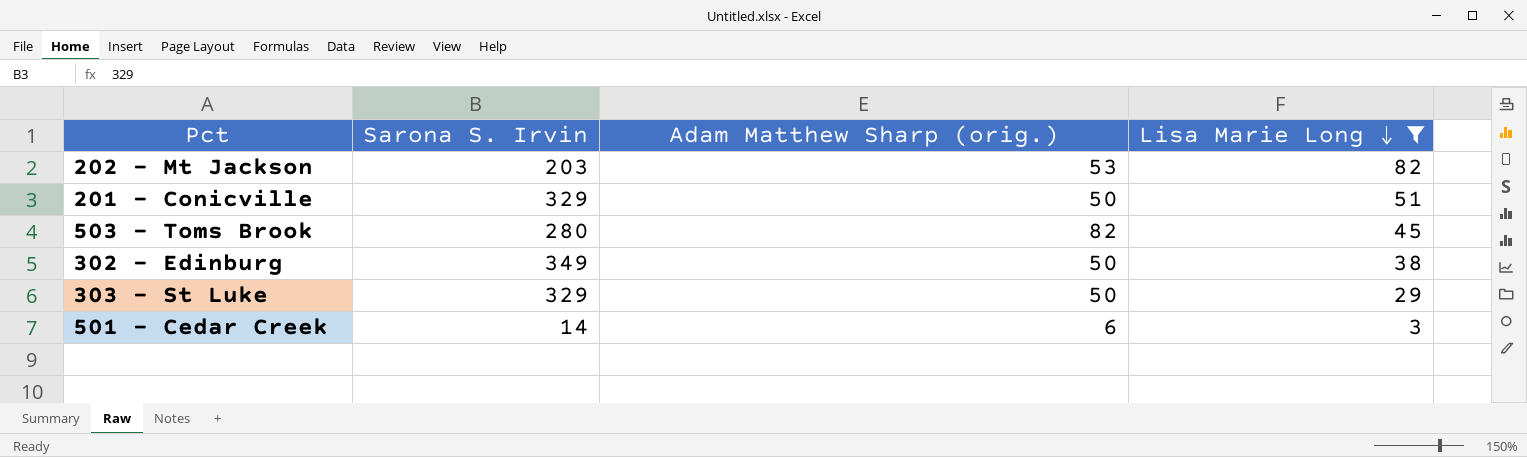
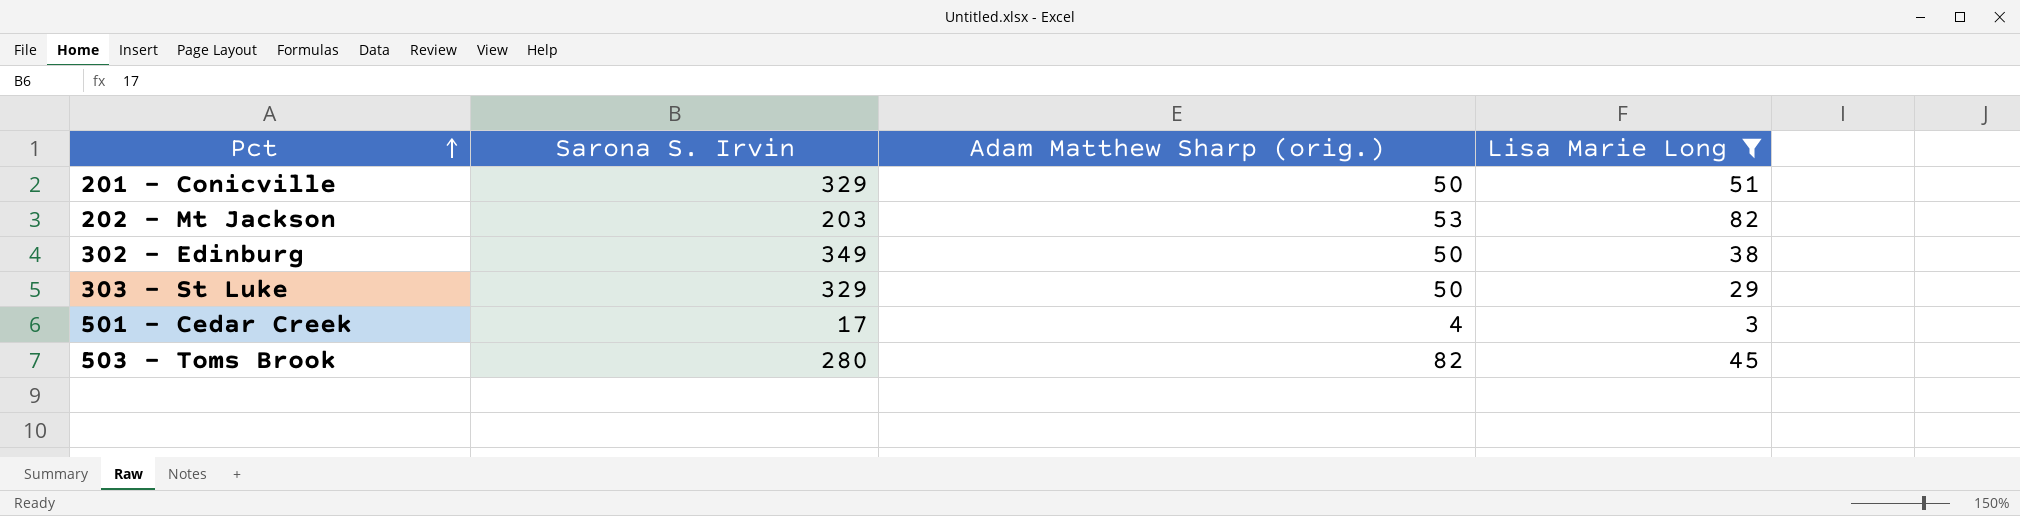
row order: Lisa Marie Long descending -> Pct ascending
501 - Cedar Creek | Sarona S. Irvin: 14 -> 17
501 - Cedar Creek | Adam Matthew Sharp (orig.): 6 -> 4

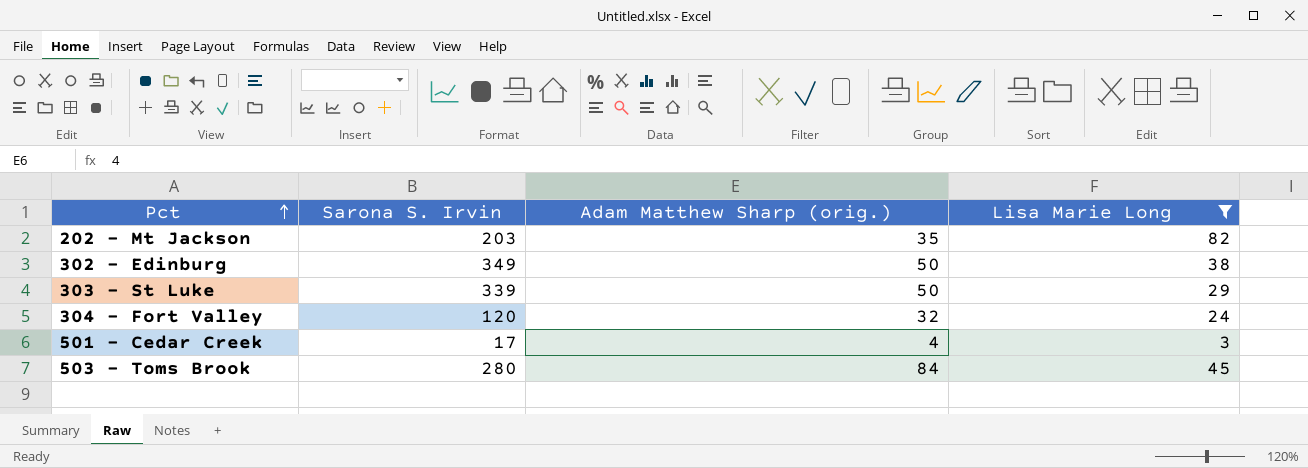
row 201 - Conicville: 329 | 50 | 51 -> none
202 - Mt Jackson | Adam Matthew Sharp (orig.): 53 -> 35
303 - St Luke | Sarona S. Irvin: 329 -> 339
row 304 - Fort Valley: none -> 120 | 32 | 24
503 - Toms Brook | Adam Matthew Sharp (orig.): 82 -> 84

